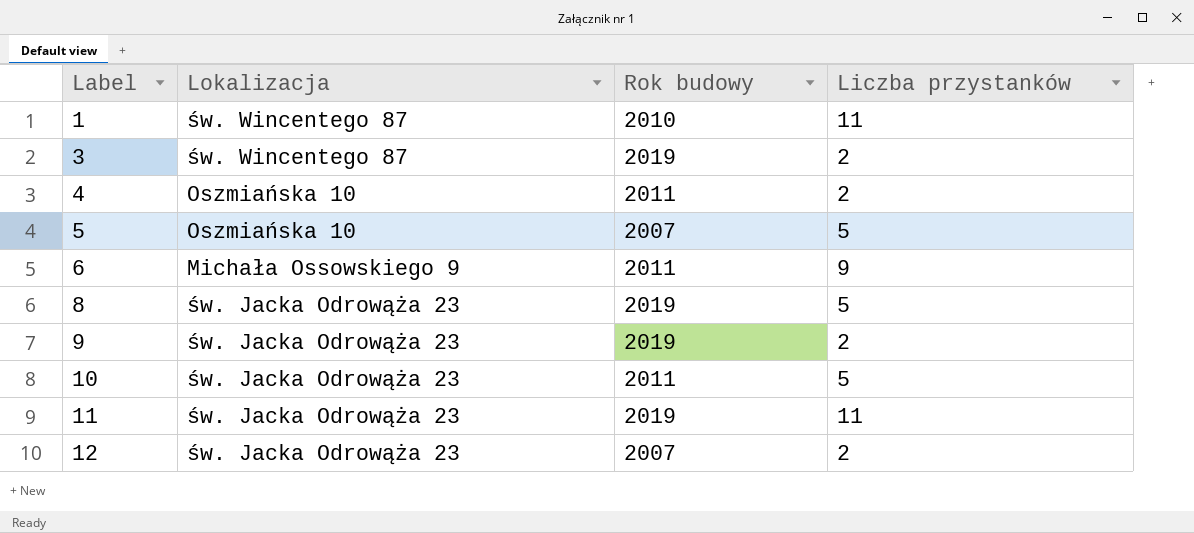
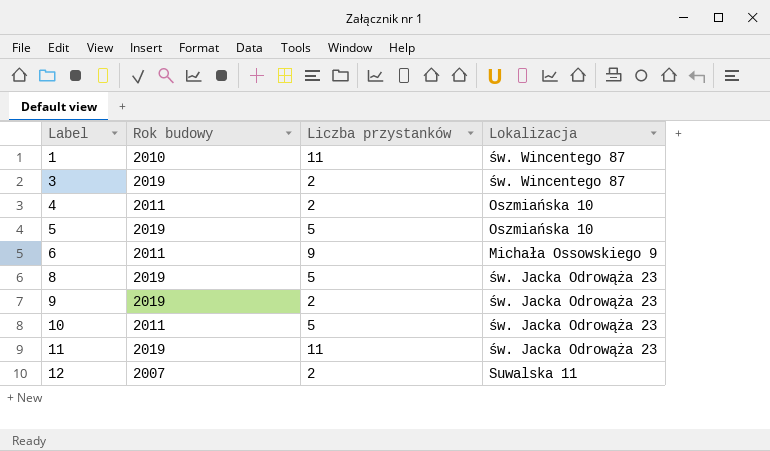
column Lokalizacja | position: 2 -> 4
5 | Rok budowy: 2007 -> 2019
12 | Lokalizacja: św. Jacka Odrowąża 23 -> Suwalska 11

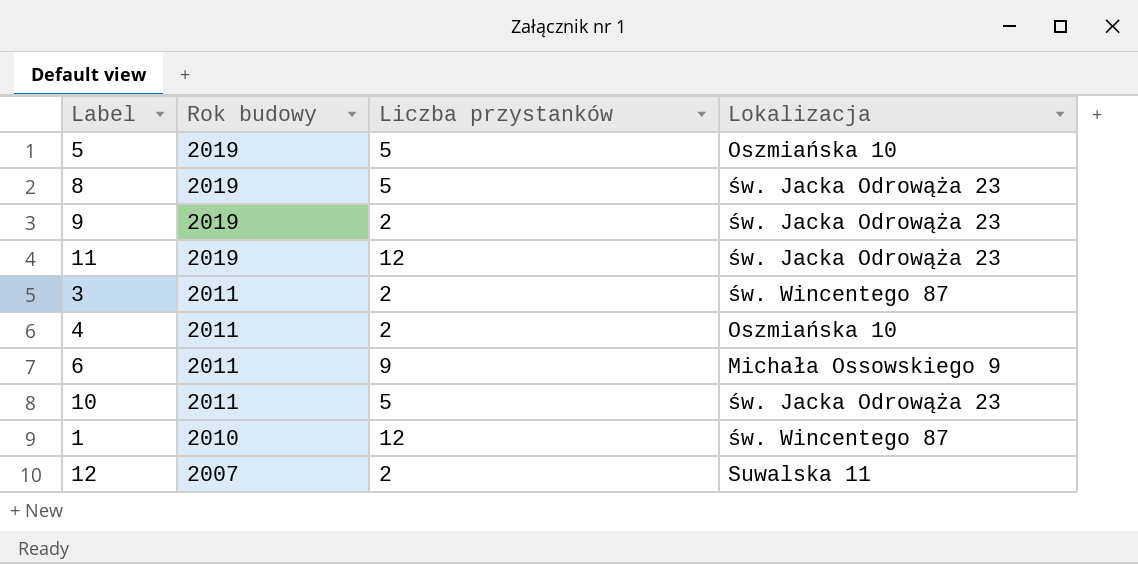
row order: Label ascending -> Rok budowy descending
11 | Liczba przystanków: 11 -> 12
3 | Rok budowy: 2019 -> 2011
1 | Liczba przystanków: 11 -> 12

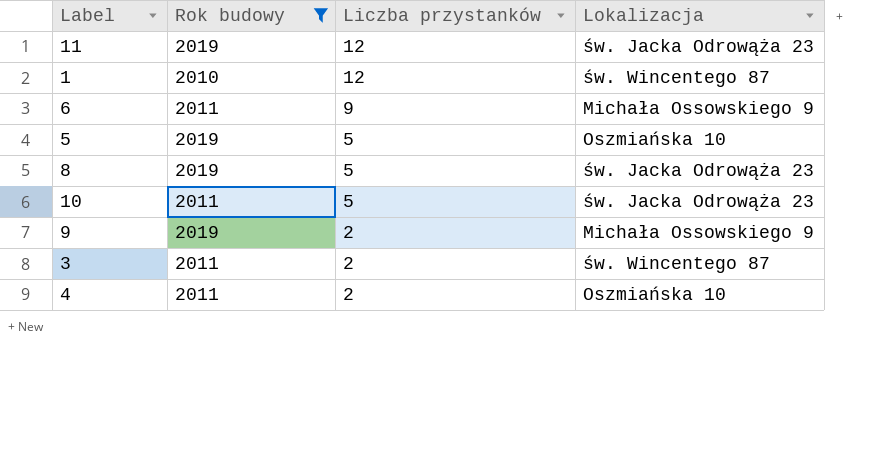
filter: none -> Rok budowy != 2007
row order: Rok budowy descending -> Liczba przystanków descending
9 | Lokalizacja: św. Jacka Odrowąża 23 -> Michała Ossowskiego 9

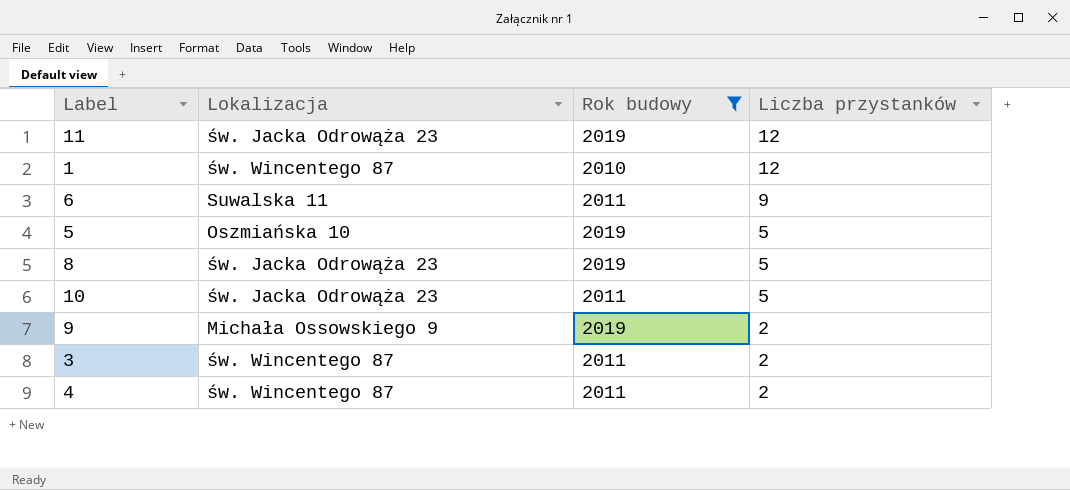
column Lokalizacja | position: 4 -> 2
6 | Lokalizacja: Michała Ossowskiego 9 -> Suwalska 11
4 | Lokalizacja: Oszmiańska 10 -> św. Wincentego 87

